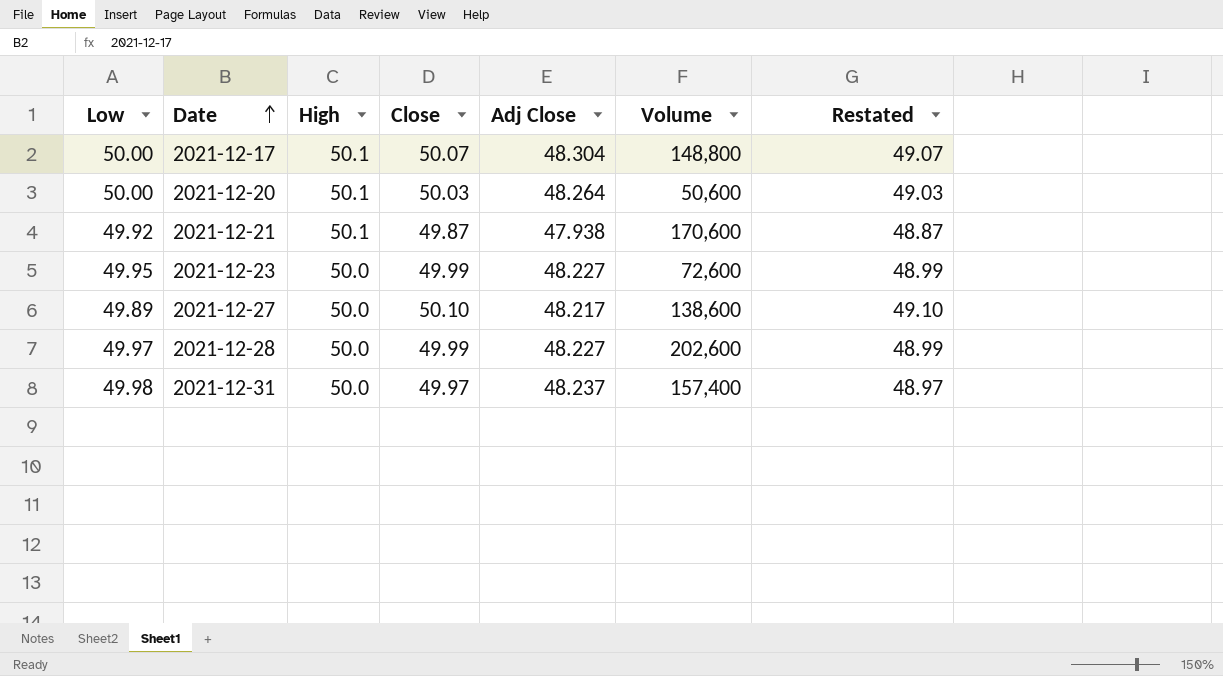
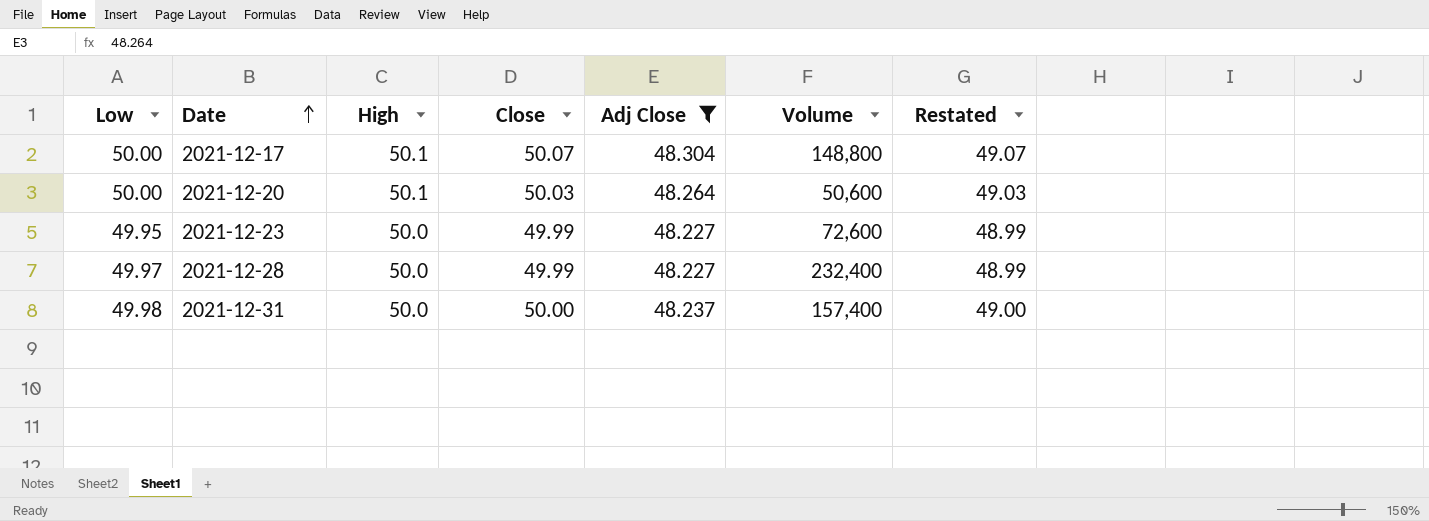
filter: none -> Adj Close >= 48.227
2021-12-28 | Volume: 202,600 -> 232,400
2021-12-31 | Close: 49.97 -> 50.00
2021-12-31 | Restated: 48.97 -> 49.00

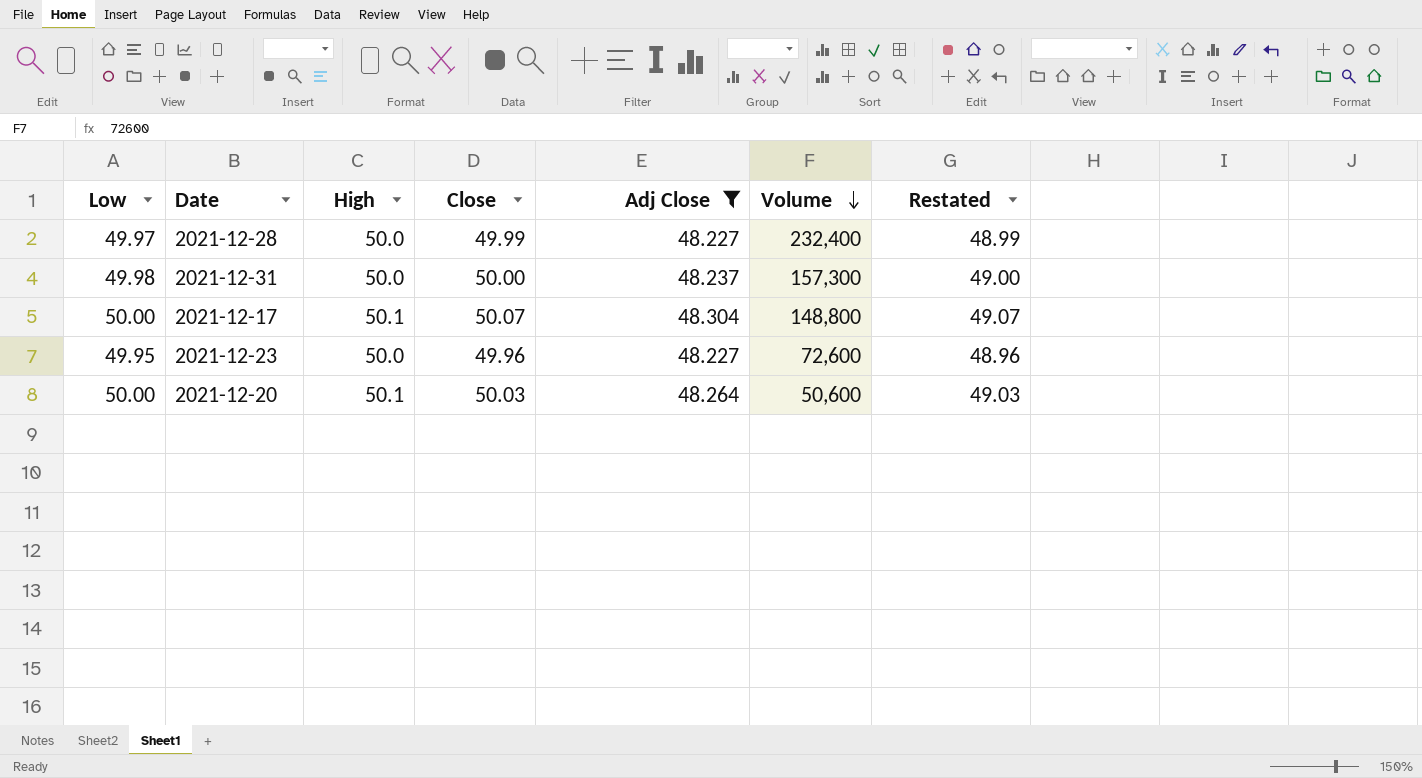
row order: Date ascending -> Volume descending
2021-12-31 | Volume: 157,400 -> 157,300
2021-12-23 | Close: 49.99 -> 49.96
2021-12-23 | Restated: 48.99 -> 48.96

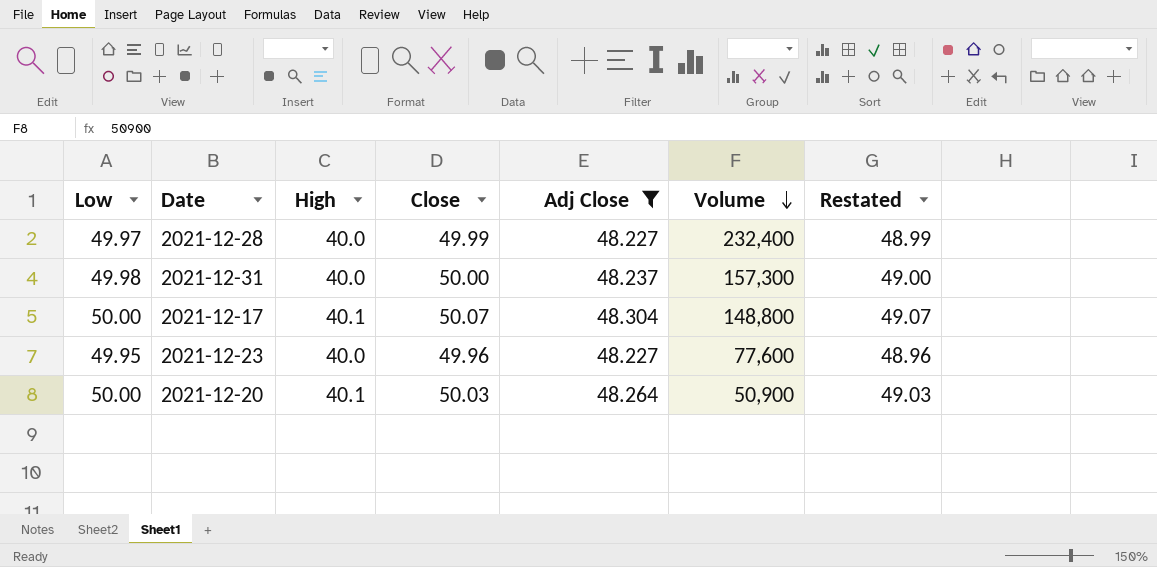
2021-12-28 | High: 50.0 -> 40.0
2021-12-31 | High: 50.0 -> 40.0
2021-12-17 | High: 50.1 -> 40.1
2021-12-23 | High: 50.0 -> 40.0
2021-12-23 | Volume: 72,600 -> 77,600
2021-12-20 | High: 50.1 -> 40.1
2021-12-20 | Volume: 50,600 -> 50,900

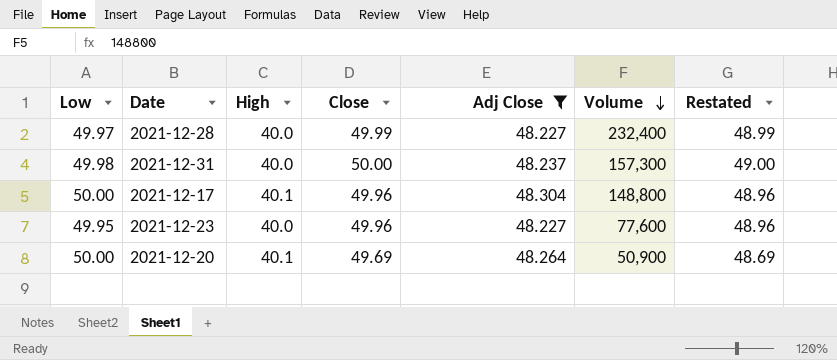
2021-12-17 | Close: 50.07 -> 49.96
2021-12-17 | Restated: 49.07 -> 48.96
2021-12-20 | Close: 50.03 -> 49.69
2021-12-20 | Restated: 49.03 -> 48.69

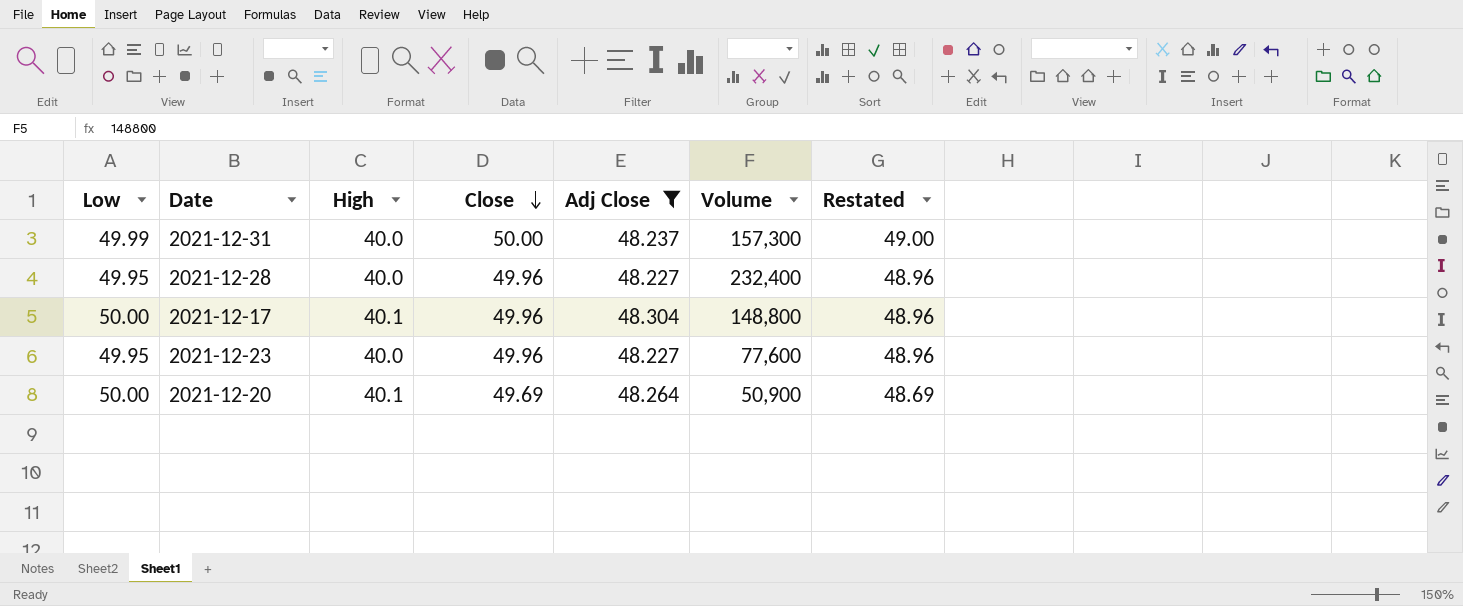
row order: Volume descending -> Close descending
2021-12-31 | Low: 49.98 -> 49.99
2021-12-28 | Low: 49.97 -> 49.95
2021-12-28 | Close: 49.99 -> 49.96
2021-12-28 | Restated: 48.99 -> 48.96

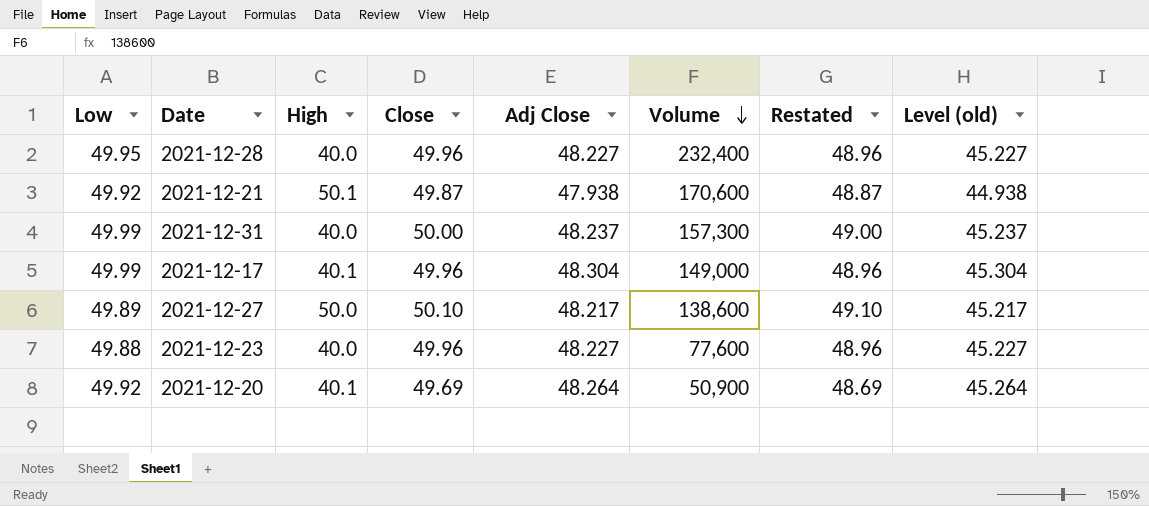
filter: Adj Close >= 48.227 -> none
row order: Close descending -> Volume descending
column Level (old) | formula: none -> [Adj Close] - 3
2021-12-17 | Low: 50.00 -> 49.99
2021-12-17 | Volume: 148,800 -> 149,000
2021-12-23 | Low: 49.95 -> 49.88
2021-12-20 | Low: 50.00 -> 49.92

